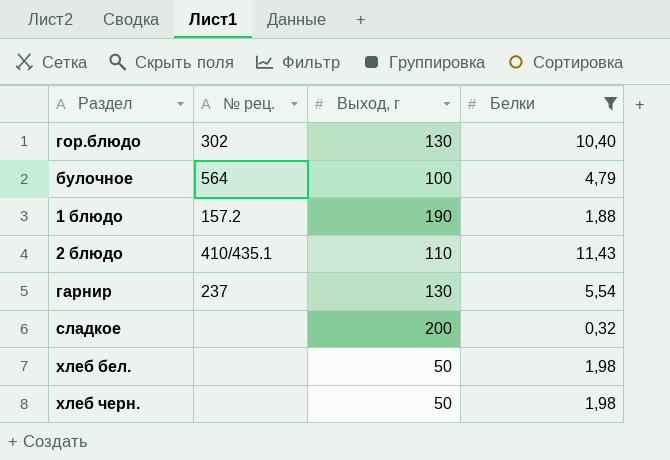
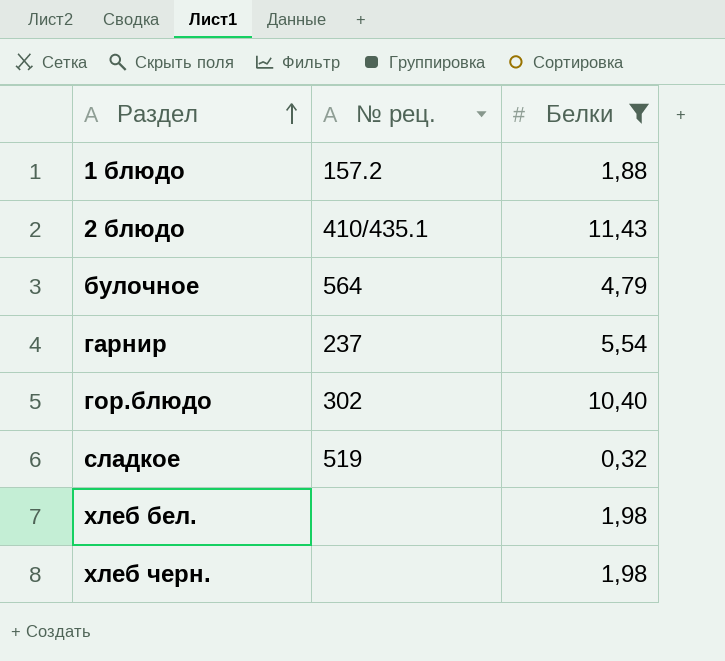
row order: none -> Раздел ascending
column Выход, г | position: 3 -> none
сладкое | № рец.: none -> 519

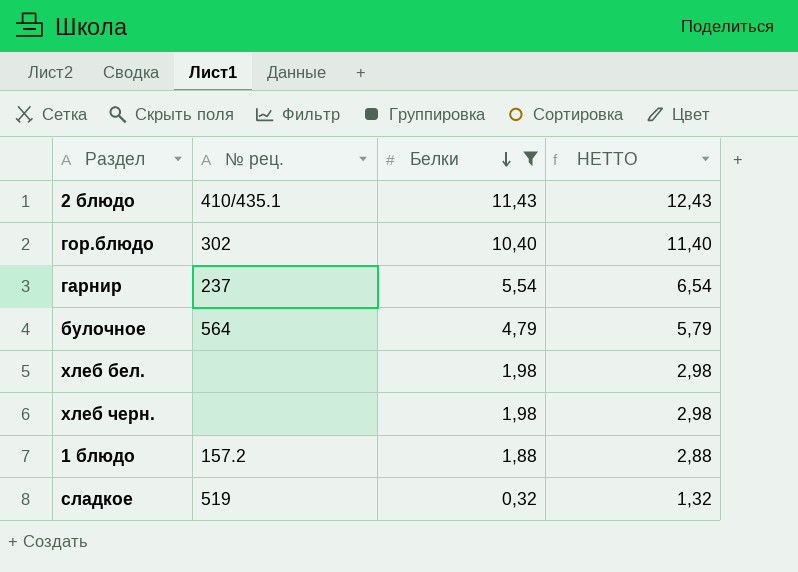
row order: Раздел ascending -> Белки descending
column НЕТТО | formula: none -> [Белки] + 1

